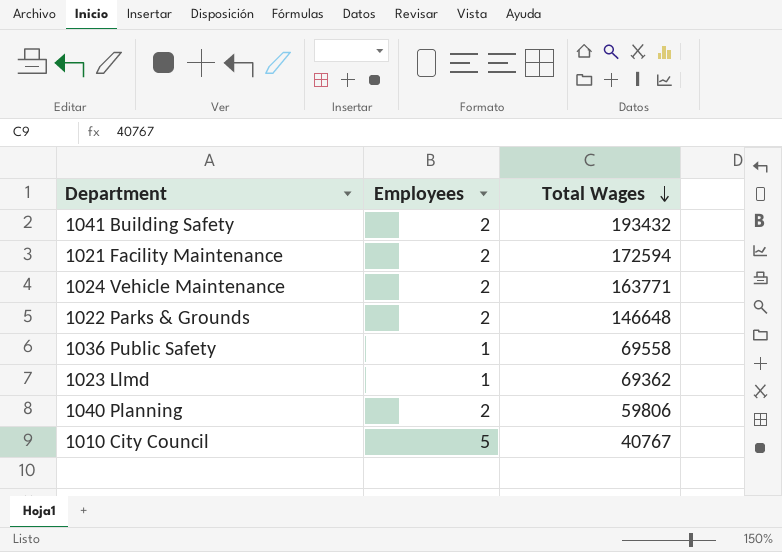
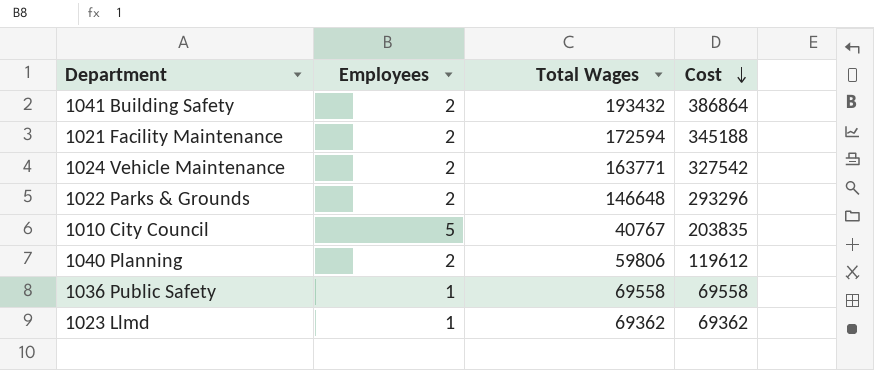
row order: Total Wages descending -> Cost descending
column Cost | formula: none -> [Employees] * [Total Wages]

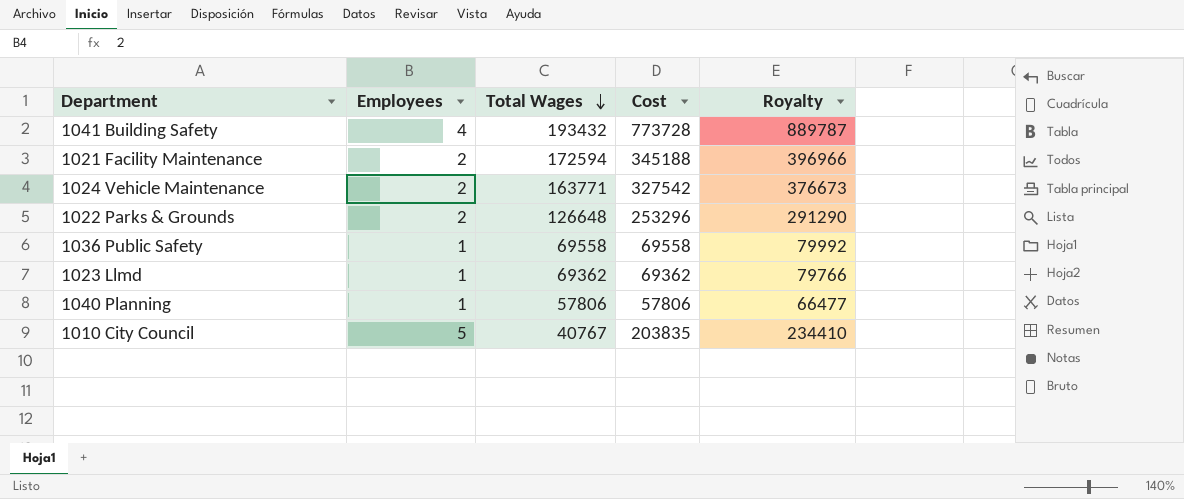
row order: Cost descending -> Total Wages descending
column Royalty | formula: none -> [Cost] * 1.15
1041 Building Safety | Employees: 2 -> 4
1041 Building Safety | Cost: 386864 -> 773728
1022 Parks & Grounds | Total Wages: 146648 -> 126648
1022 Parks & Grounds | Cost: 293296 -> 253296
1040 Planning | Employees: 2 -> 1
1040 Planning | Total Wages: 59806 -> 57806
1040 Planning | Cost: 119612 -> 57806

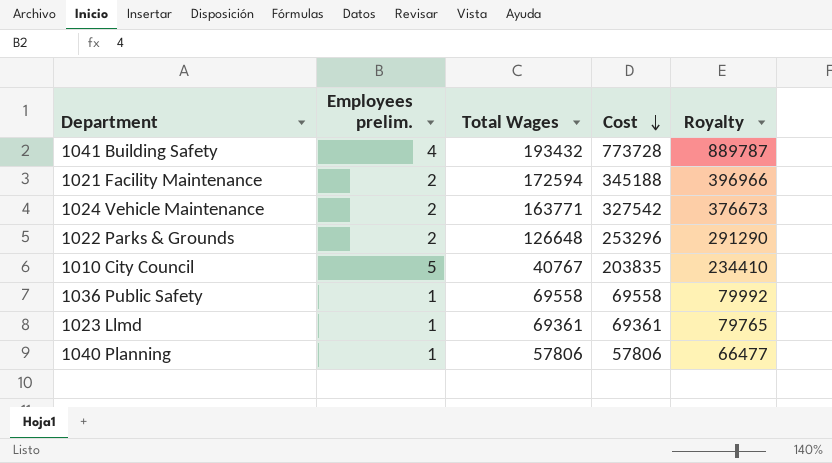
row order: Total Wages descending -> Cost descending
column name: Employees -> Employees prelim.
1023 Llmd | Total Wages: 69362 -> 69361
1023 Llmd | Cost: 69362 -> 69361
1023 Llmd | Royalty: 79766 -> 79765

